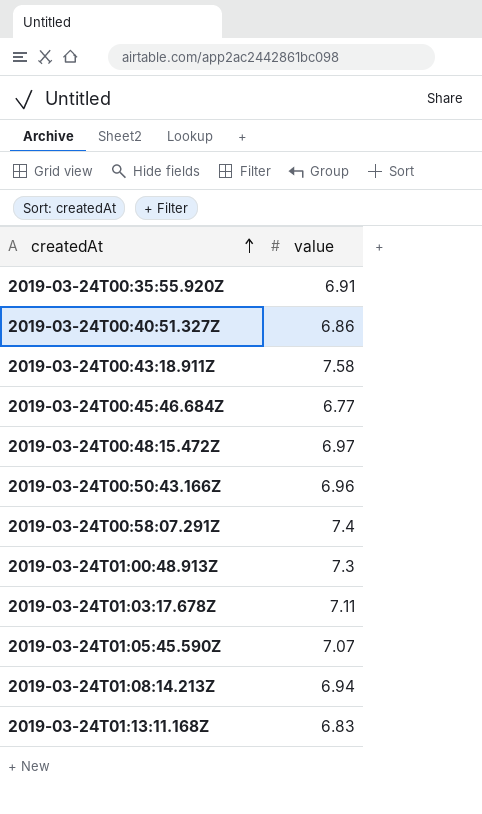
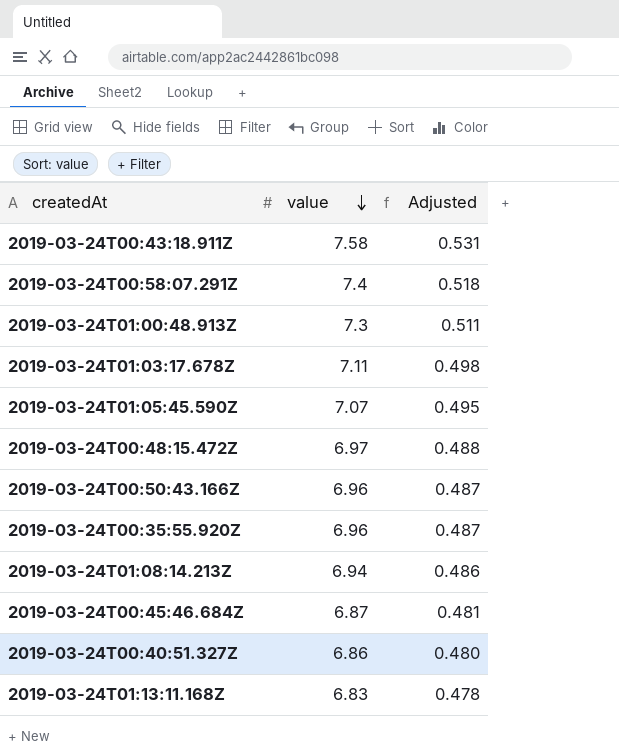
row order: createdAt ascending -> value descending
column Adjusted | formula: none -> [value] * 0.07
2019-03-24T00:35:55.920Z | value: 6.91 -> 6.96
2019-03-24T00:45:46.684Z | value: 6.77 -> 6.87

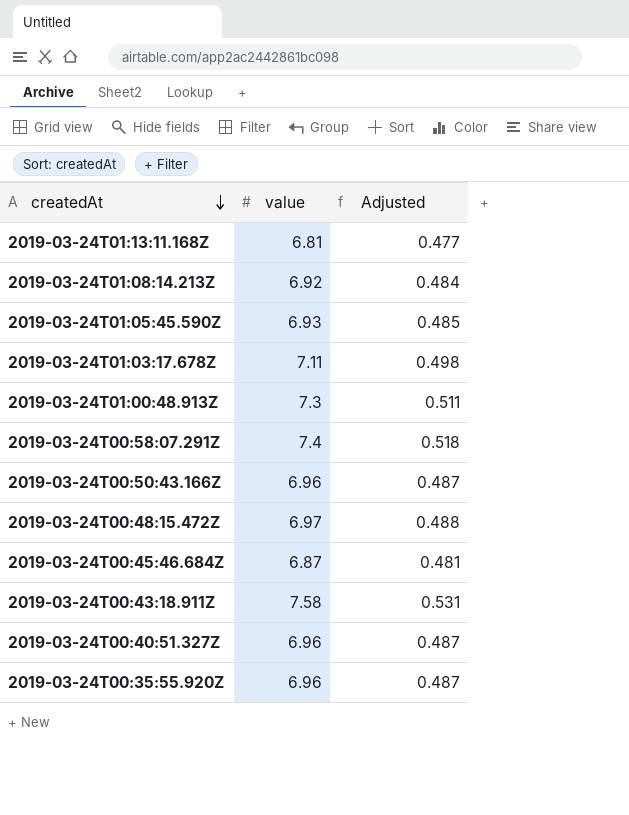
row order: value descending -> createdAt descending
2019-03-24T01:13:11.168Z | value: 6.83 -> 6.81
2019-03-24T01:13:11.168Z | Adjusted: 0.478 -> 0.477
2019-03-24T01:08:14.213Z | value: 6.94 -> 6.92
2019-03-24T01:08:14.213Z | Adjusted: 0.486 -> 0.484
2019-03-24T01:05:45.590Z | value: 7.07 -> 6.93
2019-03-24T01:05:45.590Z | Adjusted: 0.495 -> 0.485
2019-03-24T00:40:51.327Z | value: 6.86 -> 6.96
2019-03-24T00:40:51.327Z | Adjusted: 0.480 -> 0.487

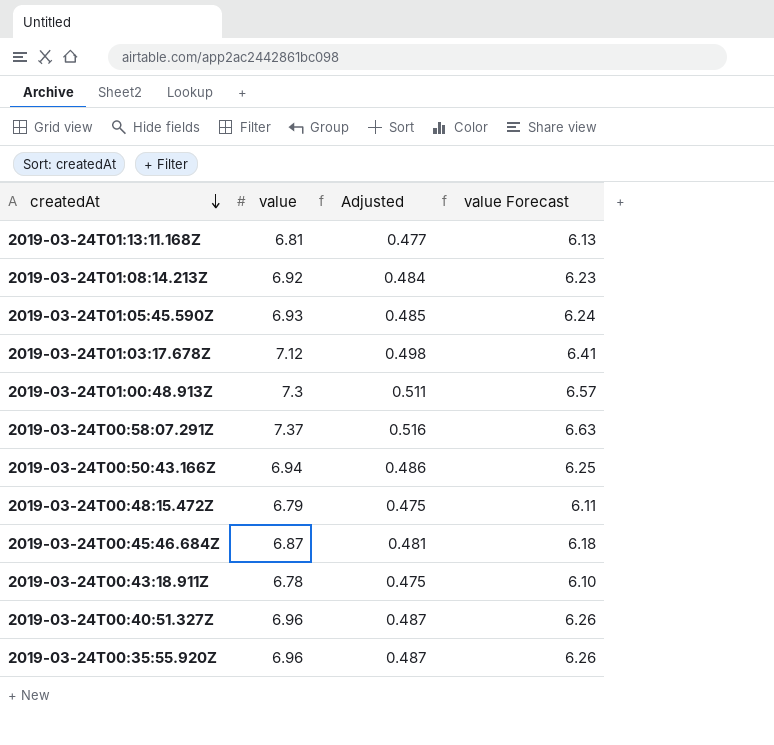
column value Forecast | formula: none -> [value] * 0.9
2019-03-24T01:03:17.678Z | value: 7.11 -> 7.12
2019-03-24T00:58:07.291Z | value: 7.4 -> 7.37
2019-03-24T00:58:07.291Z | Adjusted: 0.518 -> 0.516
2019-03-24T00:50:43.166Z | value: 6.96 -> 6.94
2019-03-24T00:50:43.166Z | Adjusted: 0.487 -> 0.486
2019-03-24T00:48:15.472Z | value: 6.97 -> 6.79
2019-03-24T00:48:15.472Z | Adjusted: 0.488 -> 0.475
2019-03-24T00:43:18.911Z | value: 7.58 -> 6.78
2019-03-24T00:43:18.911Z | Adjusted: 0.531 -> 0.475

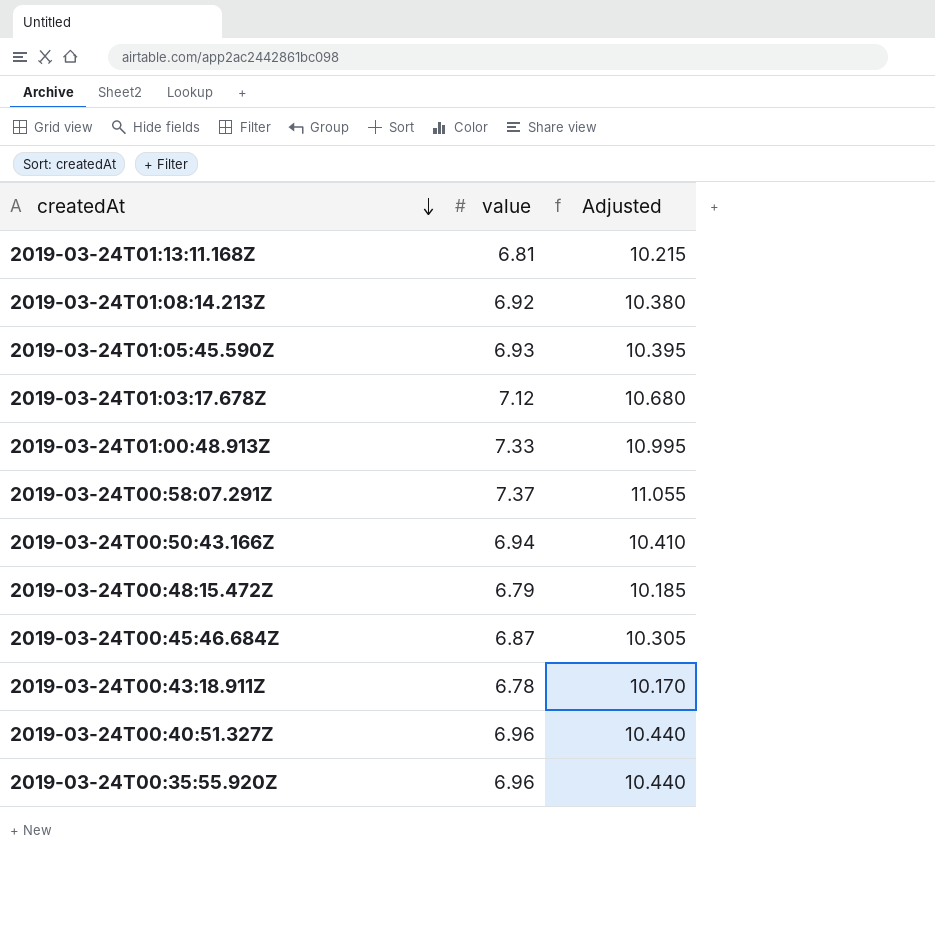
column value Forecast | formula: [value] * 0.9 -> none
column Adjusted | formula: [value] * 0.07 -> [value] * 1.5
2019-03-24T01:00:48.913Z | value: 7.3 -> 7.33

